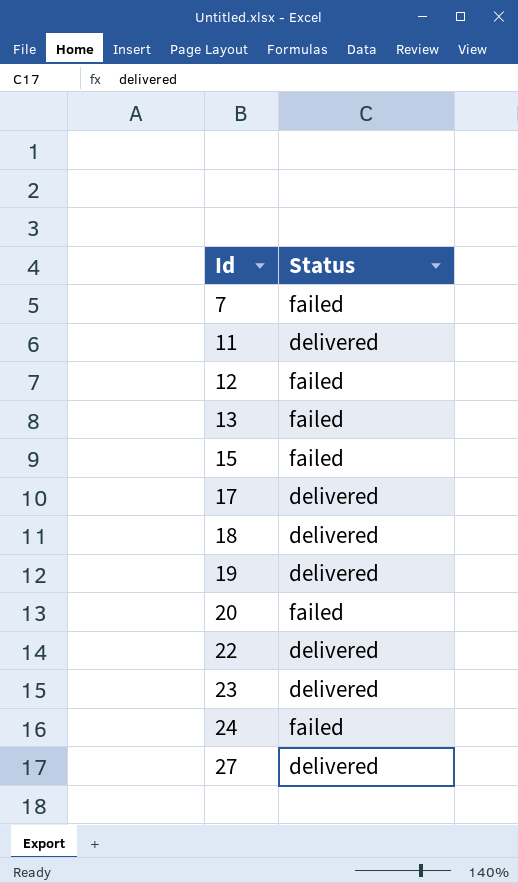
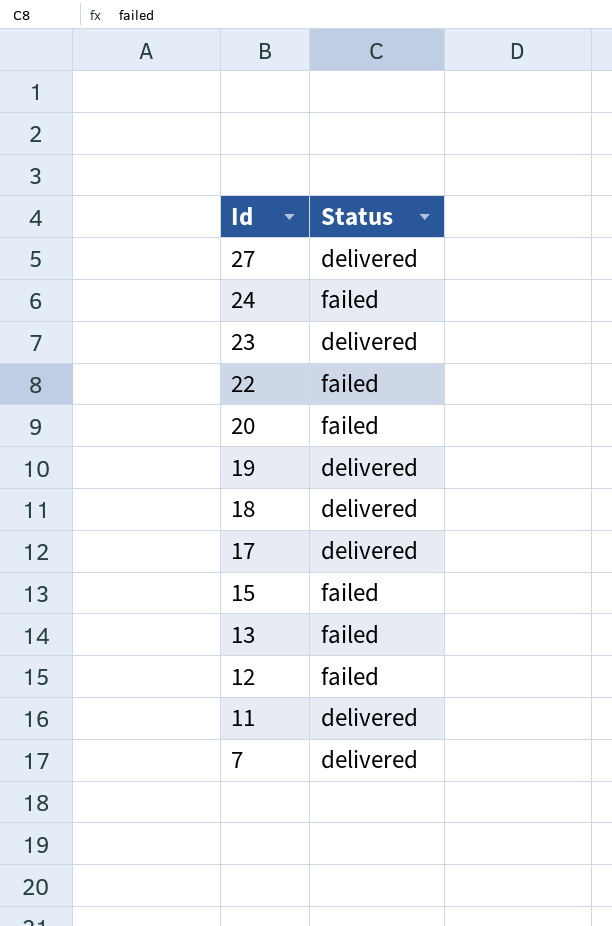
row order: Id ascending -> Id descending
22 | Status: delivered -> failed
7 | Status: failed -> delivered

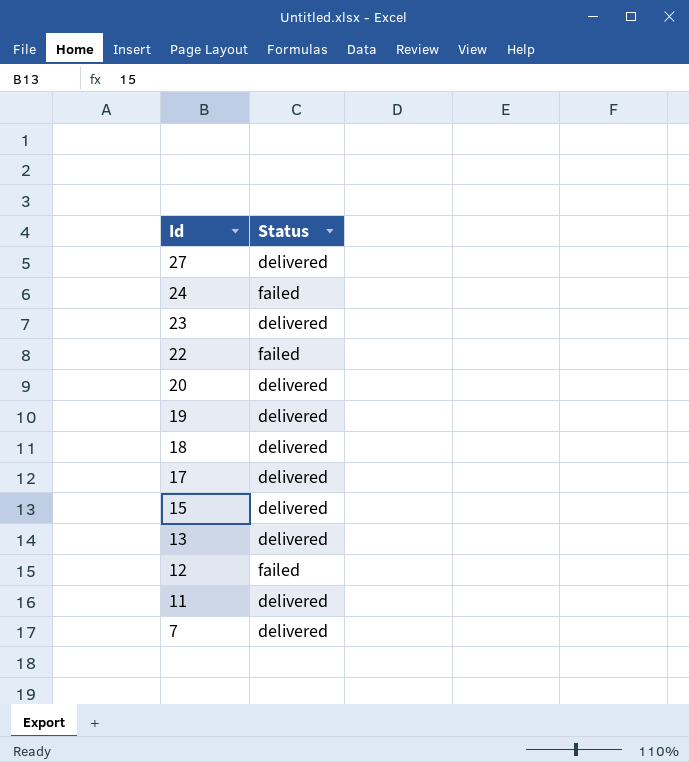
20 | Status: failed -> delivered
15 | Status: failed -> delivered
13 | Status: failed -> delivered

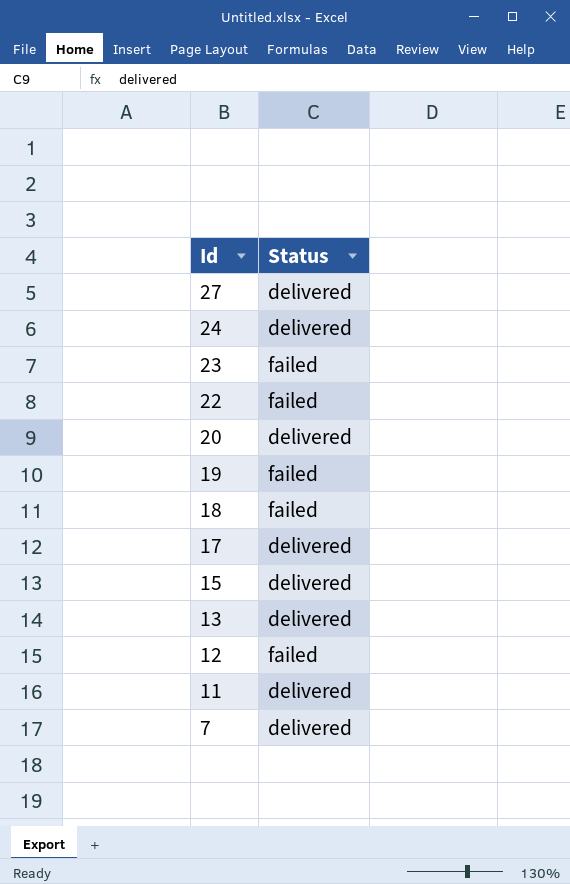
24 | Status: failed -> delivered
23 | Status: delivered -> failed
19 | Status: delivered -> failed
18 | Status: delivered -> failed

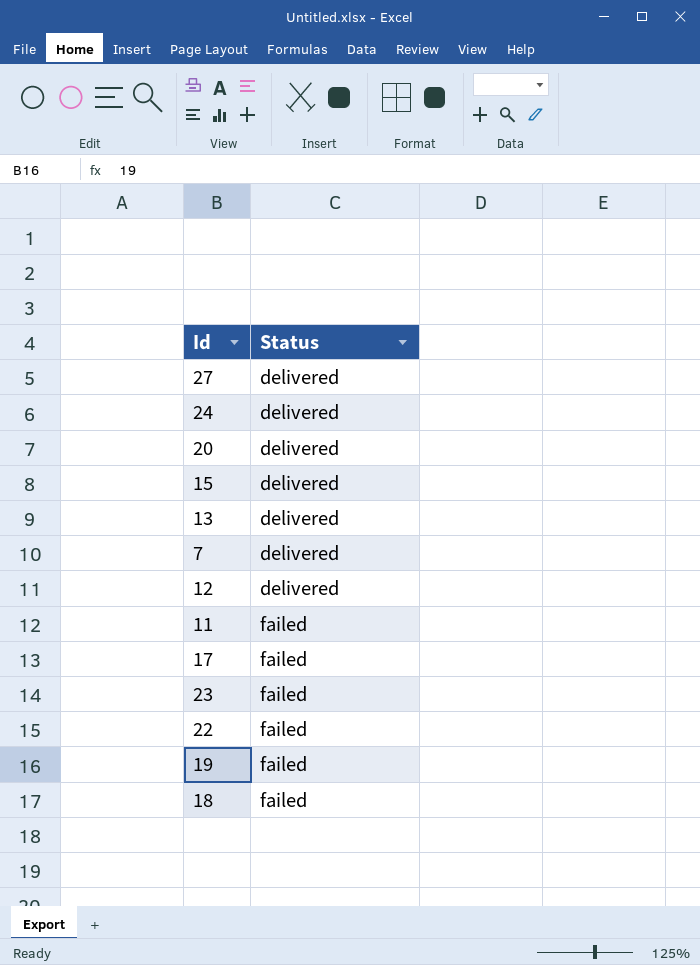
row order: Id descending -> Status ascending
12 | Status: failed -> delivered
11 | Status: delivered -> failed
17 | Status: delivered -> failed

